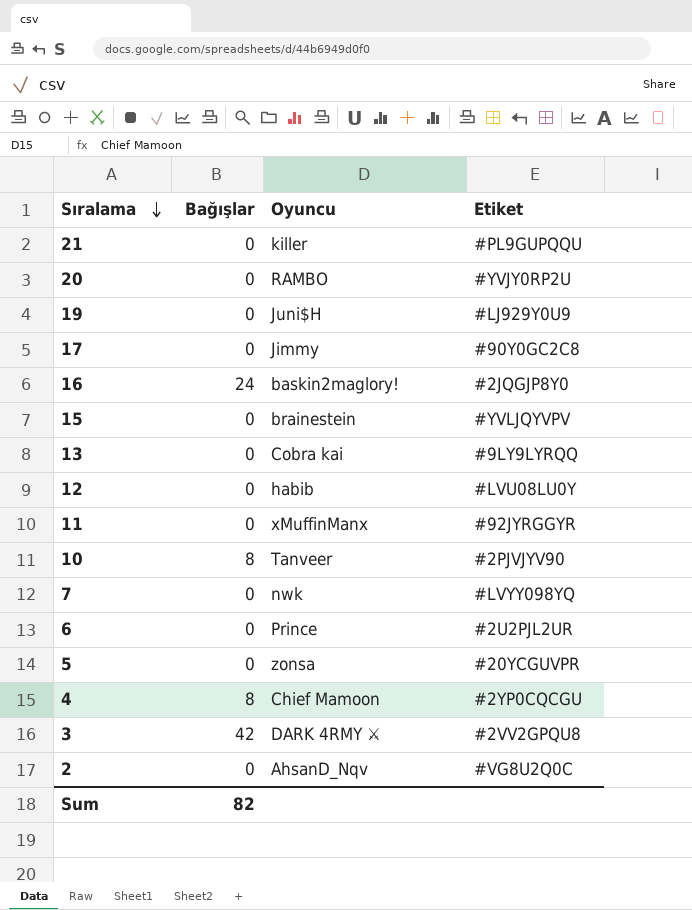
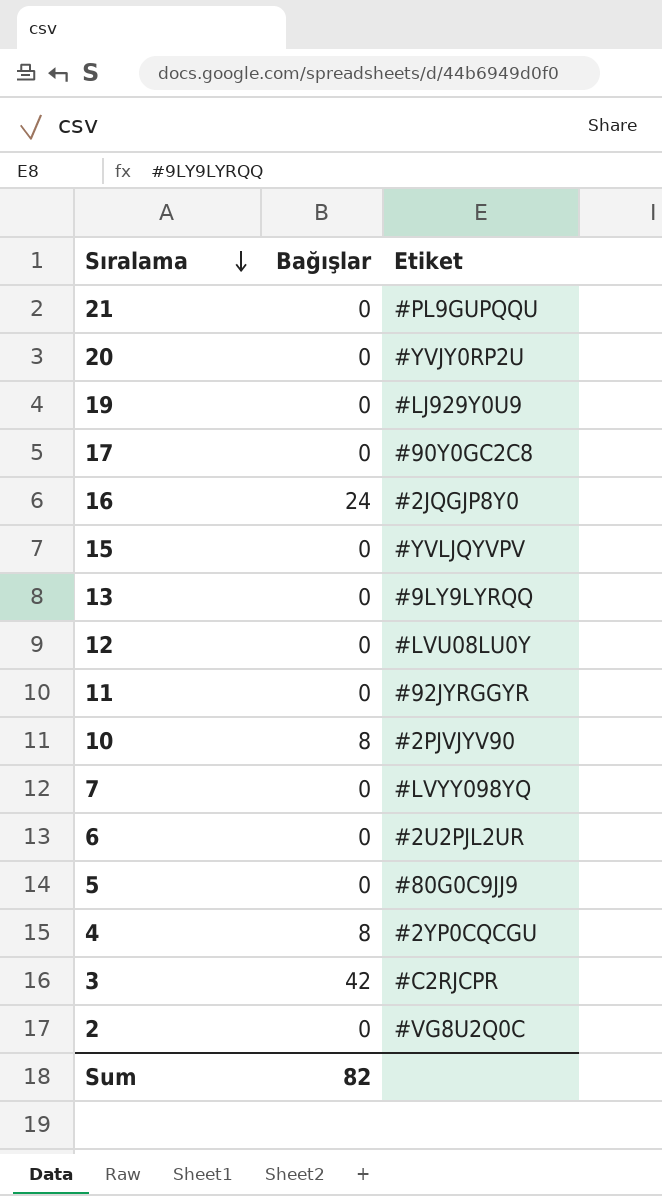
column Oyuncu | position: 3 -> none
5 | Etiket: #20YCGUVPR -> #80G0C9JJ9
3 | Etiket: #2VV2GPQU8 -> #C2RJCPR

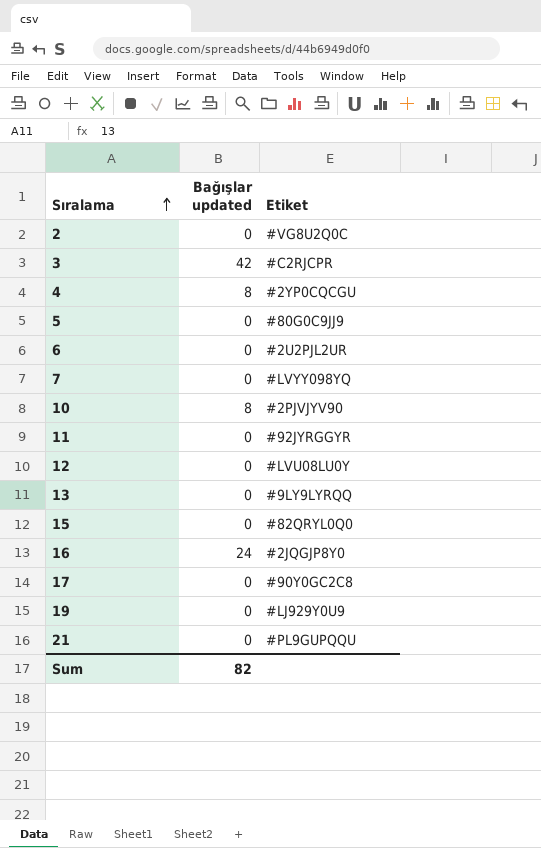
row order: Sıralama descending -> Sıralama ascending
column name: Bağışlar -> Bağışlar updated
row 20: 0 | #YVJY0RP2U -> none
15 | Etiket: #YVLJQYVPV -> #82QRYL0Q0

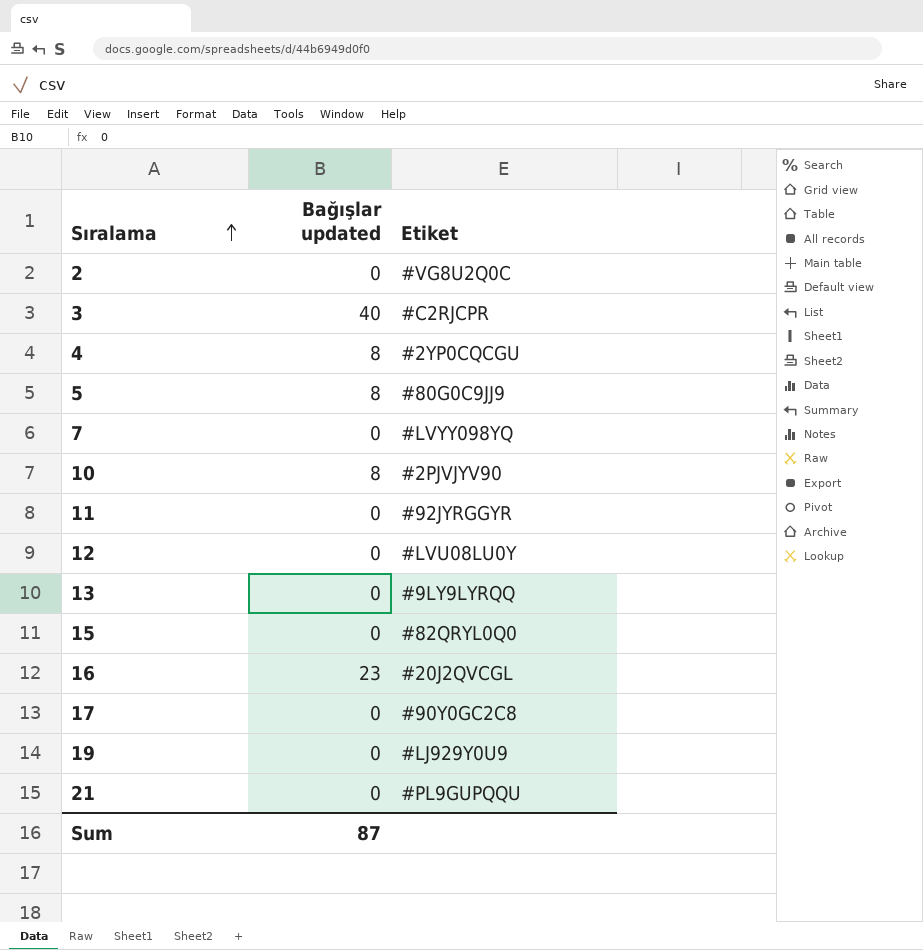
row 6: 0 | #2U2PJL2UR -> none
3 | Bağışlar updated: 42 -> 40
5 | Bağışlar updated: 0 -> 8
16 | Bağışlar updated: 24 -> 23
16 | Etiket: #2JQGJP8Y0 -> #20J2QVCGL
Sum | Bağışlar updated: 82 -> 87

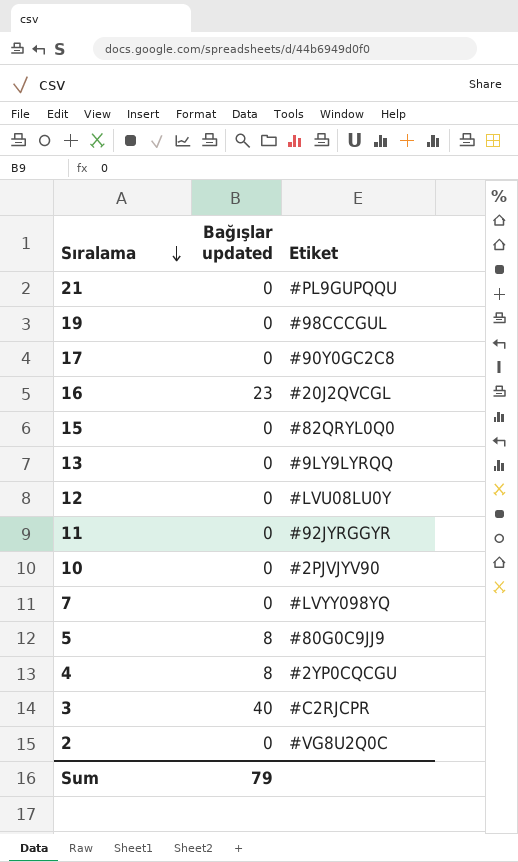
row order: Sıralama ascending -> Sıralama descending
19 | Etiket: #LJ929Y0U9 -> #98CCCGUL
10 | Bağışlar updated: 8 -> 0
Sum | Bağışlar updated: 87 -> 79

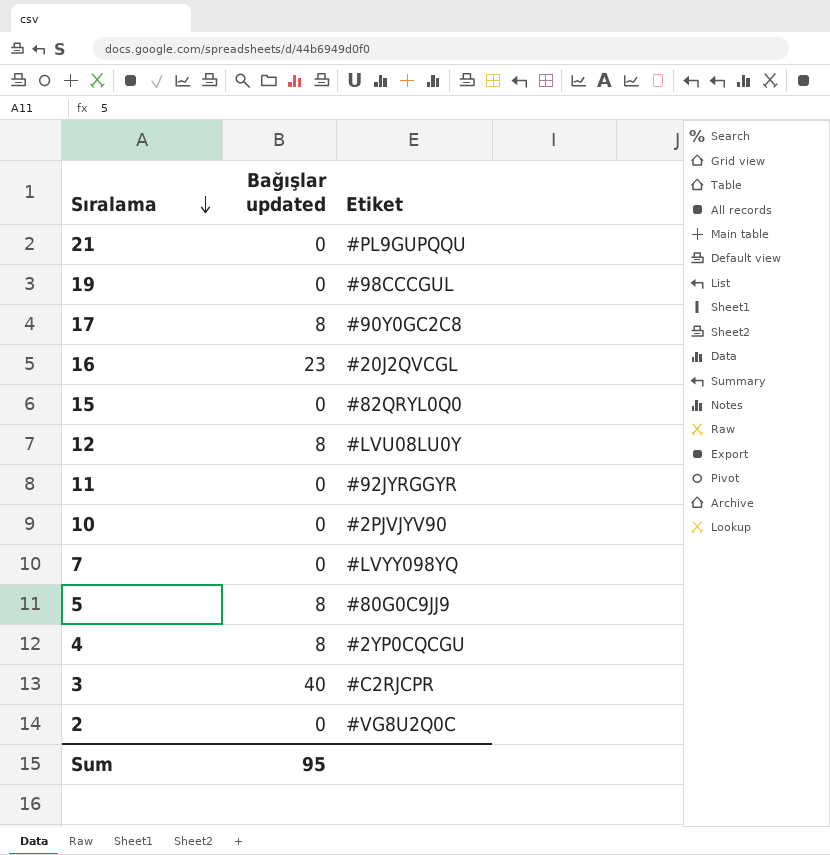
row 13: 0 | #9LY9LYRQQ -> none
17 | Bağışlar updated: 0 -> 8
12 | Bağışlar updated: 0 -> 8
Sum | Bağışlar updated: 79 -> 95

